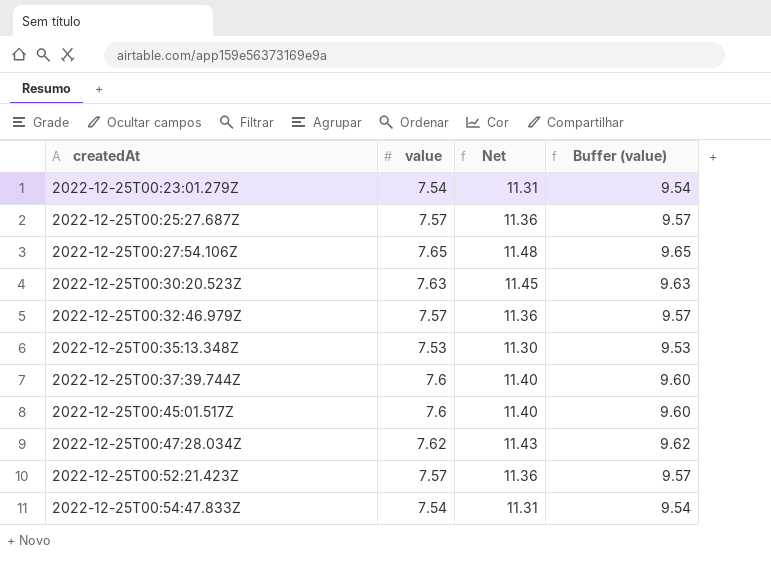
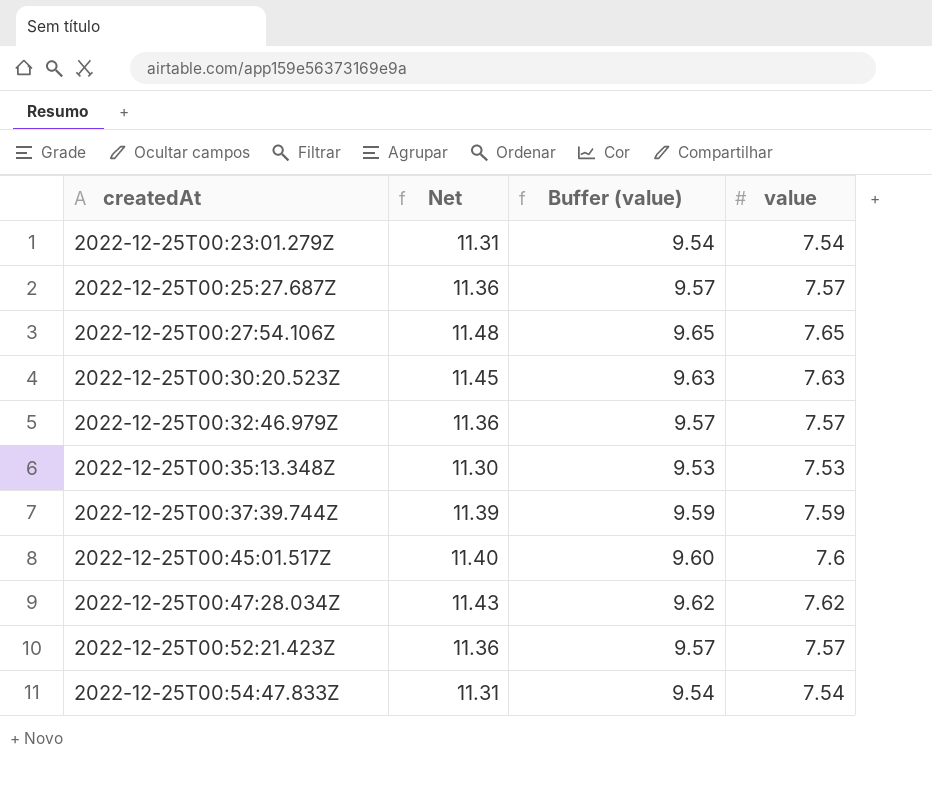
column value | position: 2 -> 4
2022-12-25T00:37:39.744Z | Net: 11.40 -> 11.39
2022-12-25T00:37:39.744Z | Buffer (value): 9.60 -> 9.59
2022-12-25T00:37:39.744Z | value: 7.6 -> 7.59

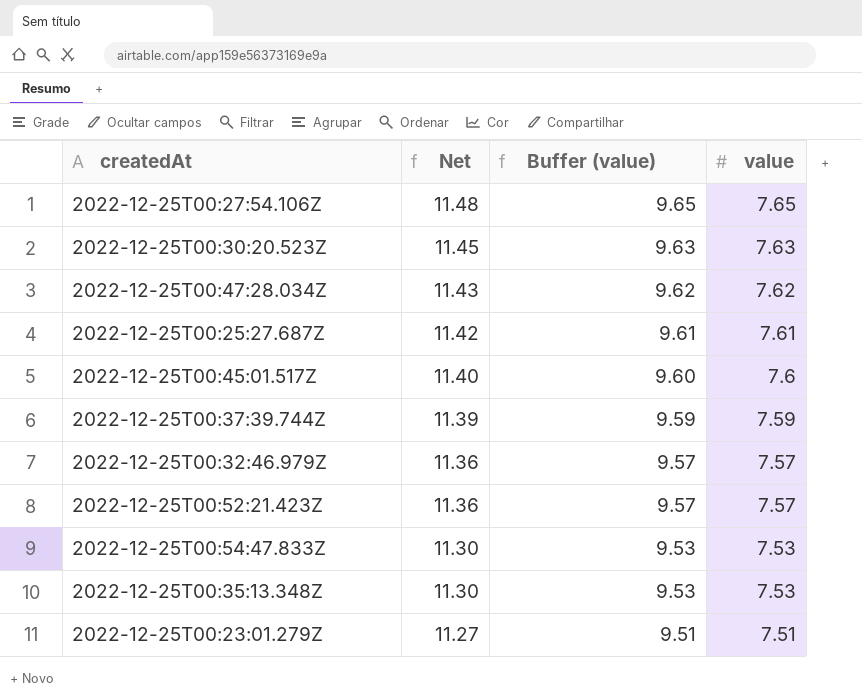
row order: createdAt ascending -> Net descending
2022-12-25T00:25:27.687Z | Net: 11.36 -> 11.42
2022-12-25T00:25:27.687Z | Buffer (value): 9.57 -> 9.61
2022-12-25T00:25:27.687Z | value: 7.57 -> 7.61
2022-12-25T00:54:47.833Z | Net: 11.31 -> 11.30
2022-12-25T00:54:47.833Z | Buffer (value): 9.54 -> 9.53
2022-12-25T00:54:47.833Z | value: 7.54 -> 7.53
2022-12-25T00:23:01.279Z | Net: 11.31 -> 11.27
2022-12-25T00:23:01.279Z | Buffer (value): 9.54 -> 9.51
2022-12-25T00:23:01.279Z | value: 7.54 -> 7.51

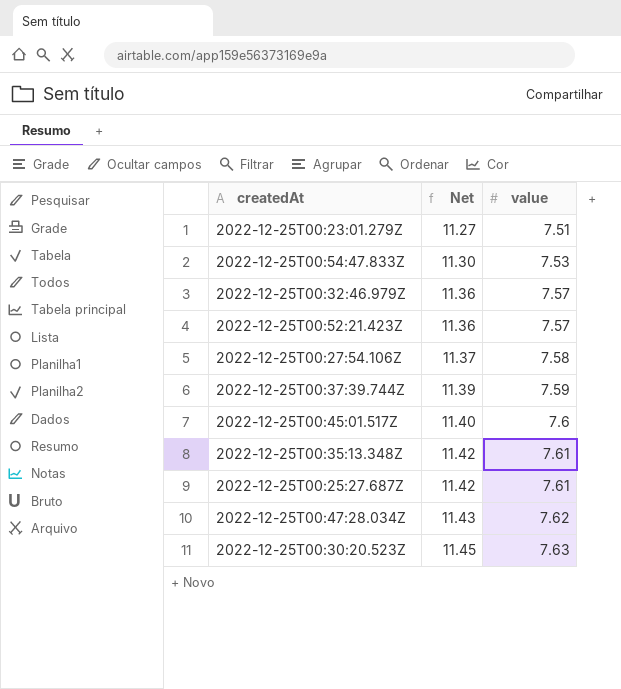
row order: Net descending -> Net ascending
column Buffer (value) | formula: [value] + 2 -> none
2022-12-25T00:27:54.106Z | Net: 11.48 -> 11.37
2022-12-25T00:27:54.106Z | value: 7.65 -> 7.58
2022-12-25T00:35:13.348Z | Net: 11.30 -> 11.42
2022-12-25T00:35:13.348Z | value: 7.53 -> 7.61

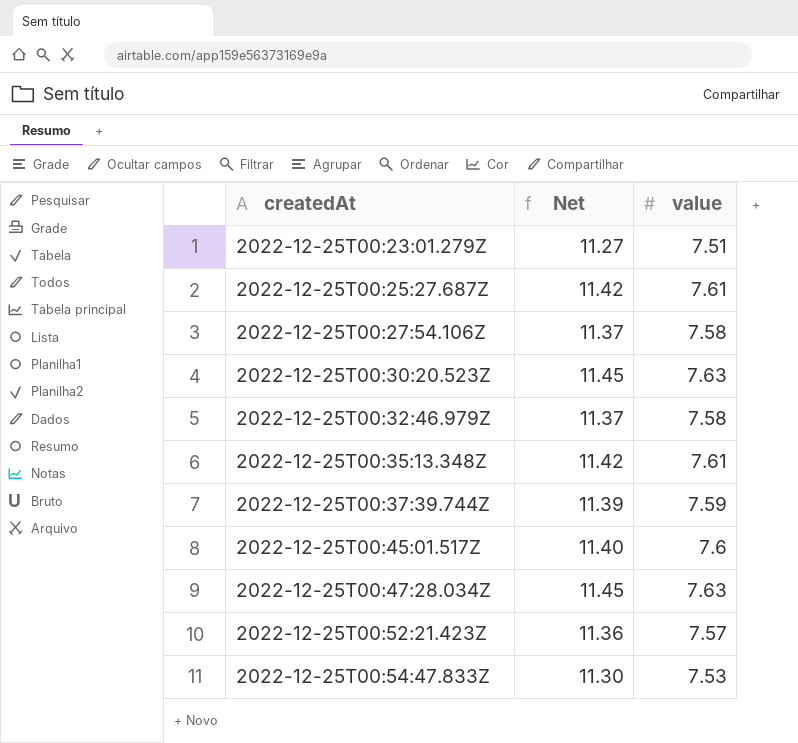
row order: Net ascending -> createdAt ascending
2022-12-25T00:32:46.979Z | Net: 11.36 -> 11.37
2022-12-25T00:32:46.979Z | value: 7.57 -> 7.58
2022-12-25T00:47:28.034Z | Net: 11.43 -> 11.45
2022-12-25T00:47:28.034Z | value: 7.62 -> 7.63

